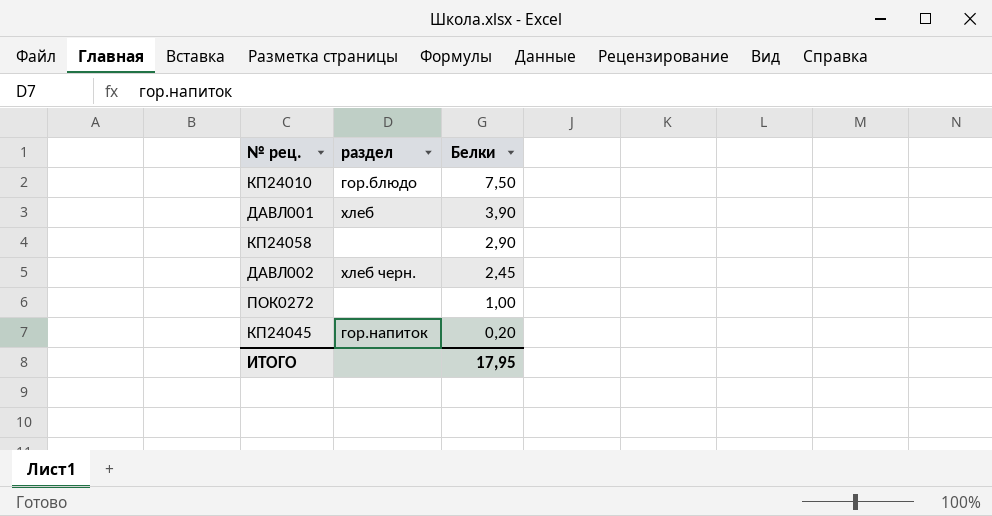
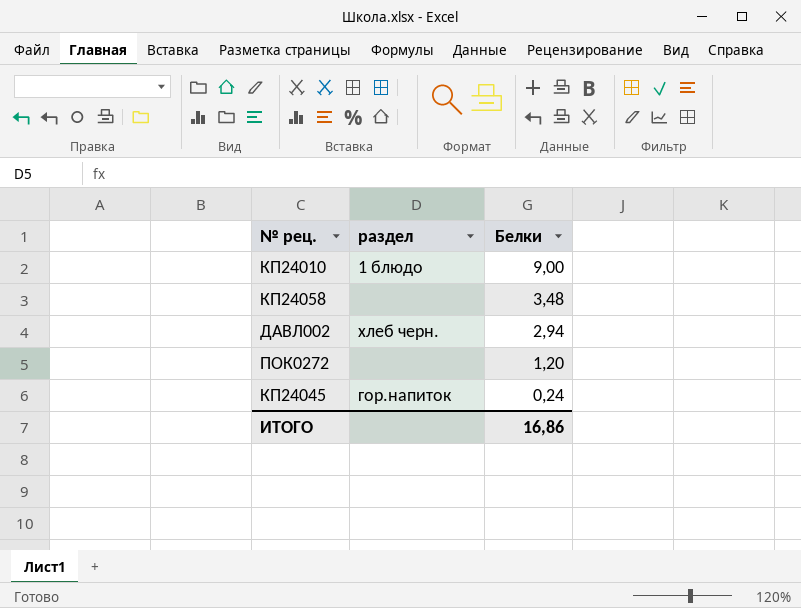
row ДАВЛ001: хлеб | 3,90 -> none
КП24010 | раздел: гор.блюдо -> 1 блюдо
КП24010 | Белки: 7,50 -> 9,00
КП24058 | Белки: 2,90 -> 3,48
ДАВЛ002 | Белки: 2,45 -> 2,94
ПОК0272 | Белки: 1,00 -> 1,20
КП24045 | Белки: 0,20 -> 0,24
ИТОГО | Белки: 17,95 -> 16,86

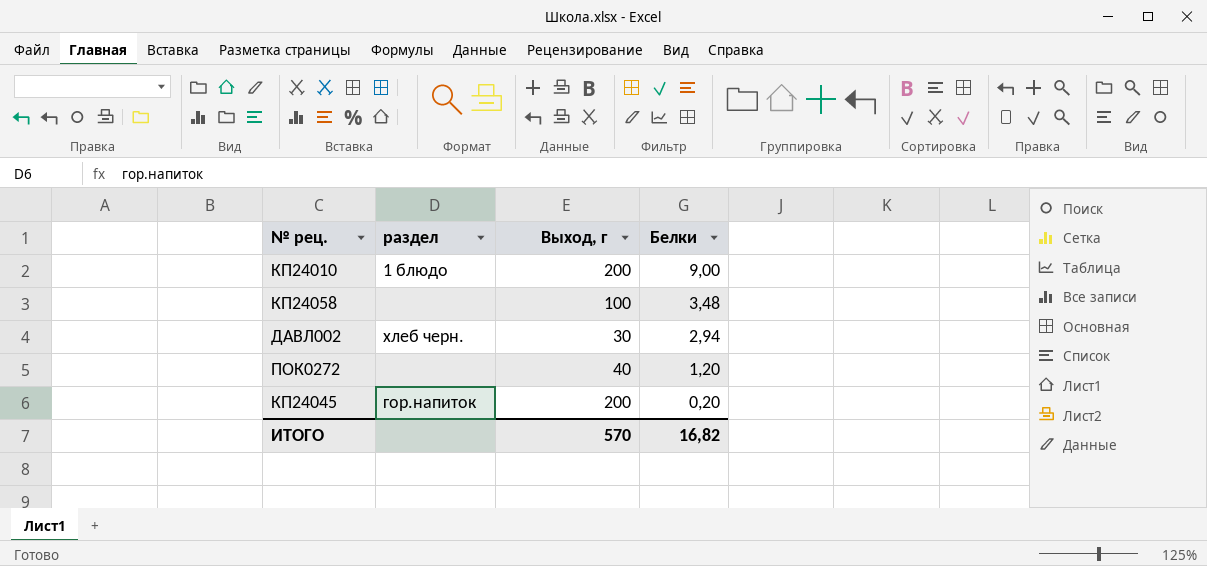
column Выход, г | position: none -> 3
КП24045 | Белки: 0,24 -> 0,20
ИТОГО | Белки: 16,86 -> 16,82

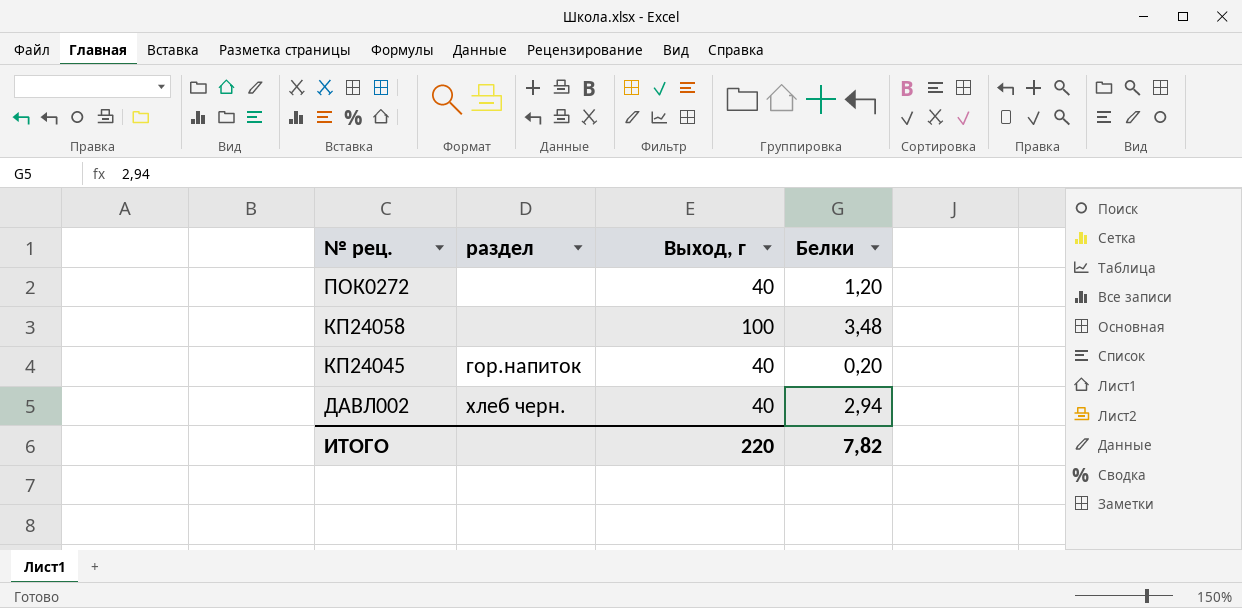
row order: Белки descending -> № рец. descending
row КП24010: 1 блюдо | 200 | 9,00 -> none
КП24045 | Выход, г: 200 -> 40
ДАВЛ002 | Выход, г: 30 -> 40
ИТОГО | Выход, г: 570 -> 220
ИТОГО | Белки: 16,82 -> 7,82

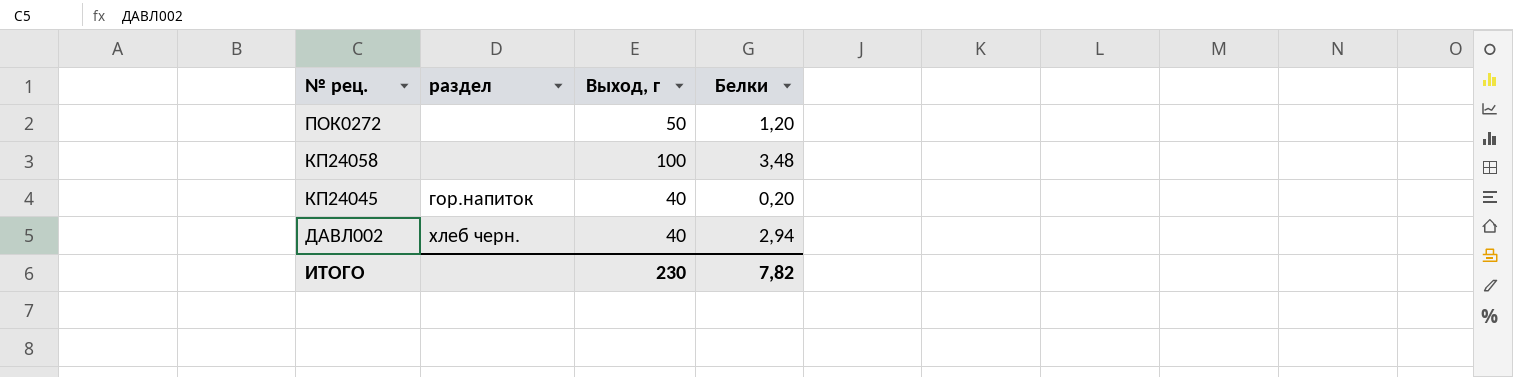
ПОК0272 | Выход, г: 40 -> 50
ИТОГО | Выход, г: 220 -> 230

